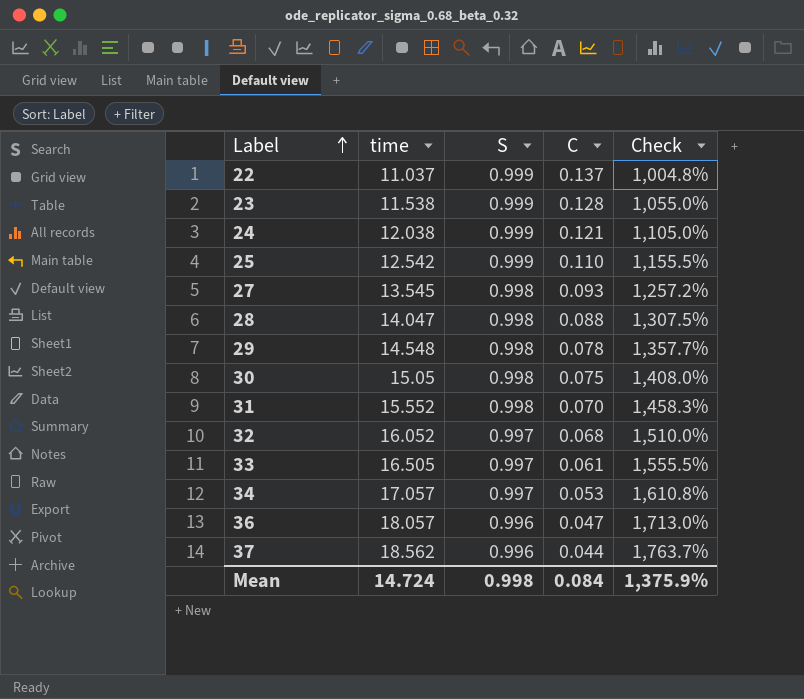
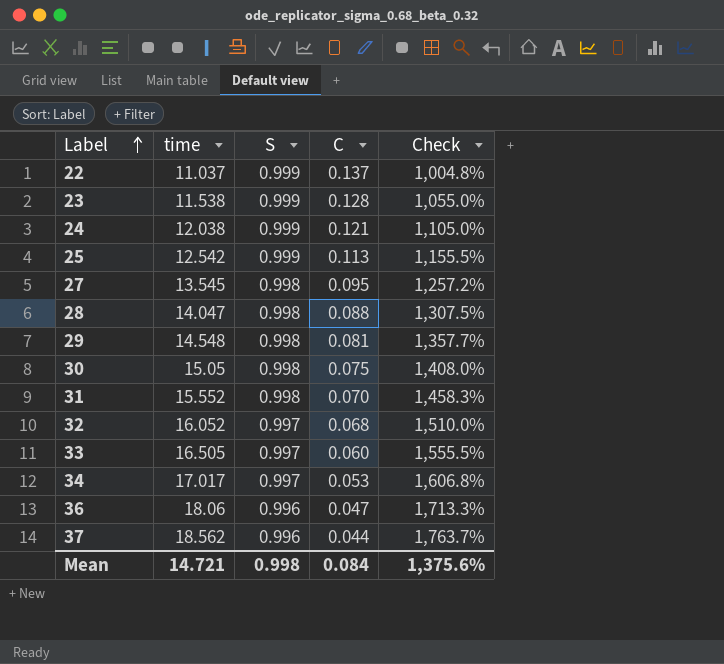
25 | C: 0.110 -> 0.113
27 | C: 0.093 -> 0.095
29 | C: 0.078 -> 0.081
33 | C: 0.061 -> 0.060
34 | time: 17.057 -> 17.017
34 | Check: 1,610.8% -> 1,606.8%
36 | time: 18.057 -> 18.06
36 | Check: 1,713.0% -> 1,713.3%
Mean | time: 14.724 -> 14.721
Mean | Check: 1,375.9% -> 1,375.6%

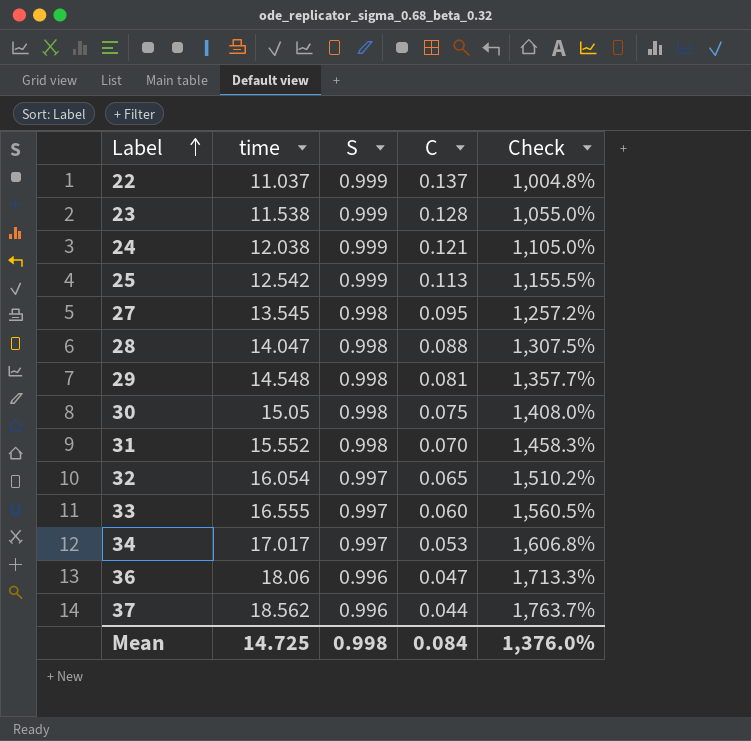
32 | time: 16.052 -> 16.054
32 | C: 0.068 -> 0.065
32 | Check: 1,510.0% -> 1,510.2%
33 | time: 16.505 -> 16.555
33 | Check: 1,555.5% -> 1,560.5%
Mean | time: 14.721 -> 14.725
Mean | Check: 1,375.6% -> 1,376.0%

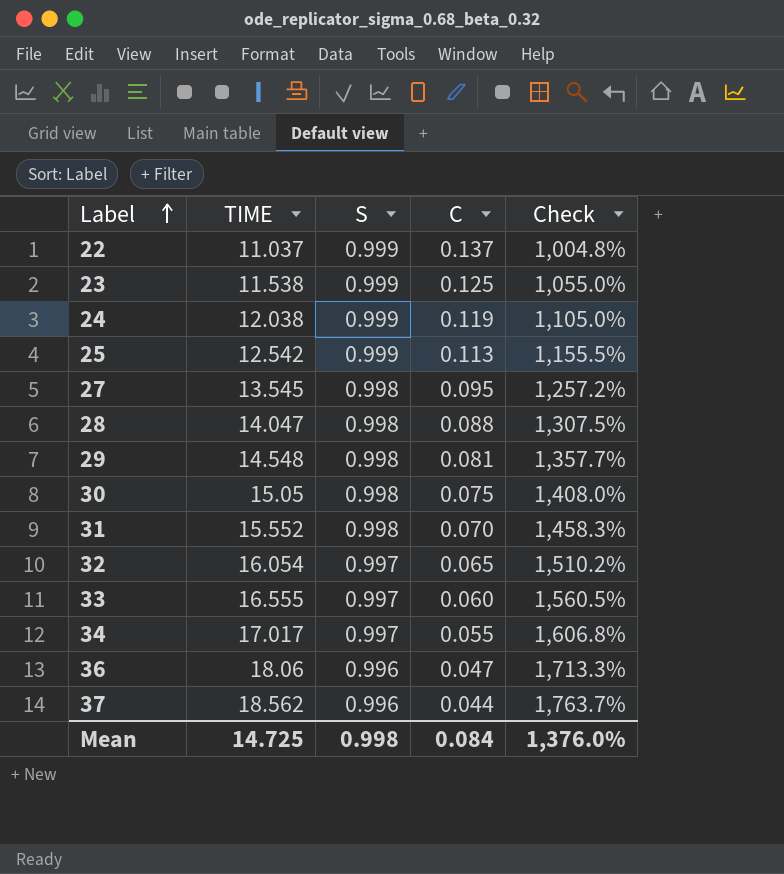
column name: time -> TIME
23 | C: 0.128 -> 0.125
24 | C: 0.121 -> 0.119
34 | C: 0.053 -> 0.055

